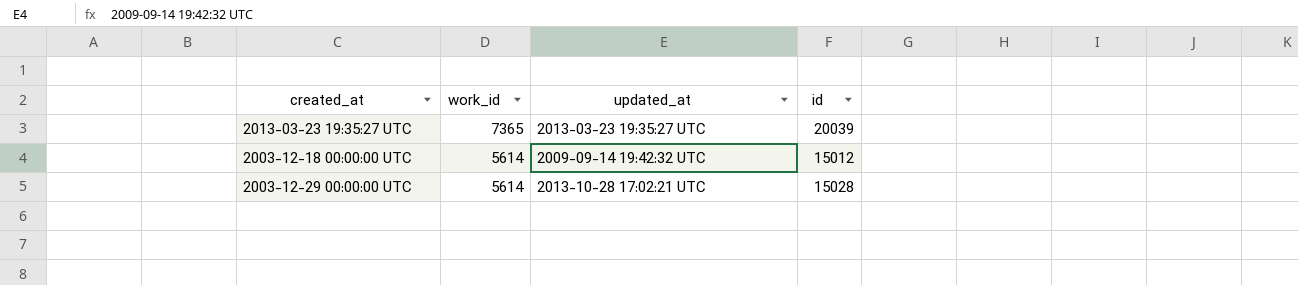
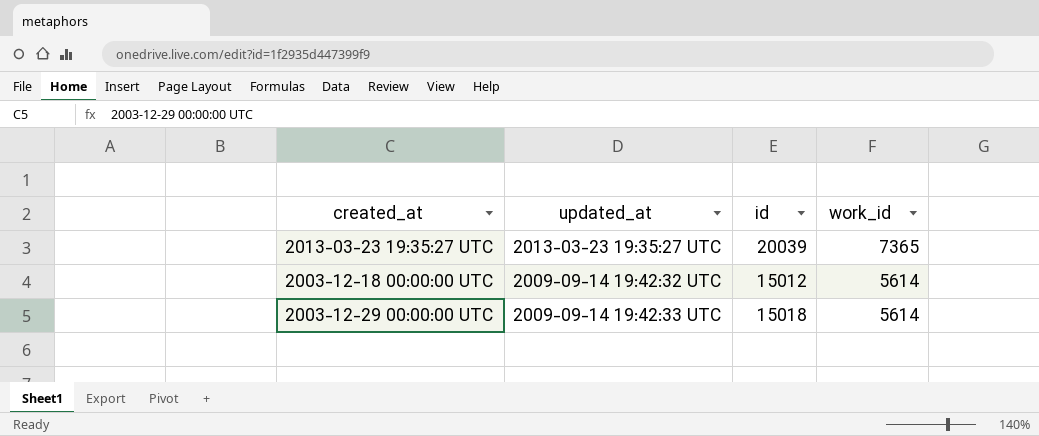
column work_id | position: 2 -> 4
2003-12-29 00:00:00 UTC | updated_at: 2013-10-28 17:02:21 UTC -> 2009-09-14 19:42:33 UTC
2003-12-29 00:00:00 UTC | id: 15028 -> 15018

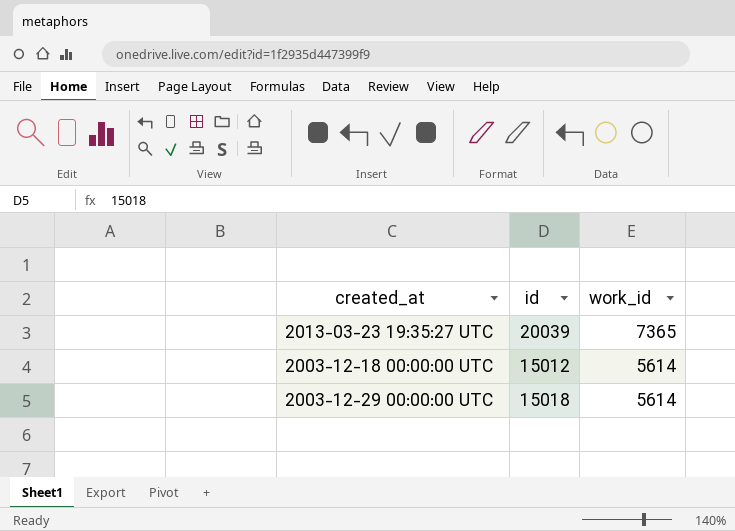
column updated_at | position: 2 -> none

